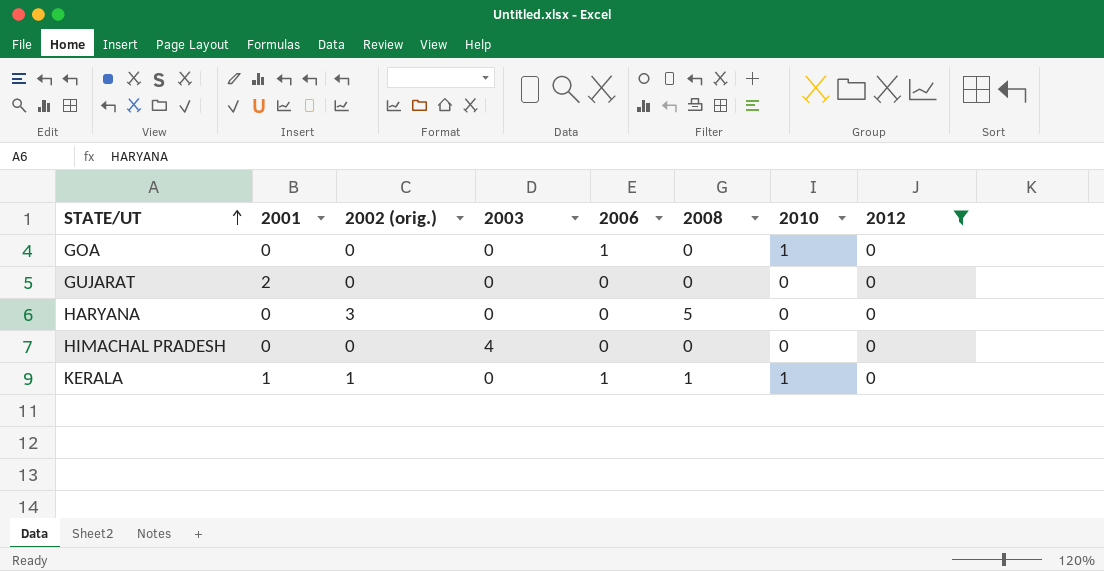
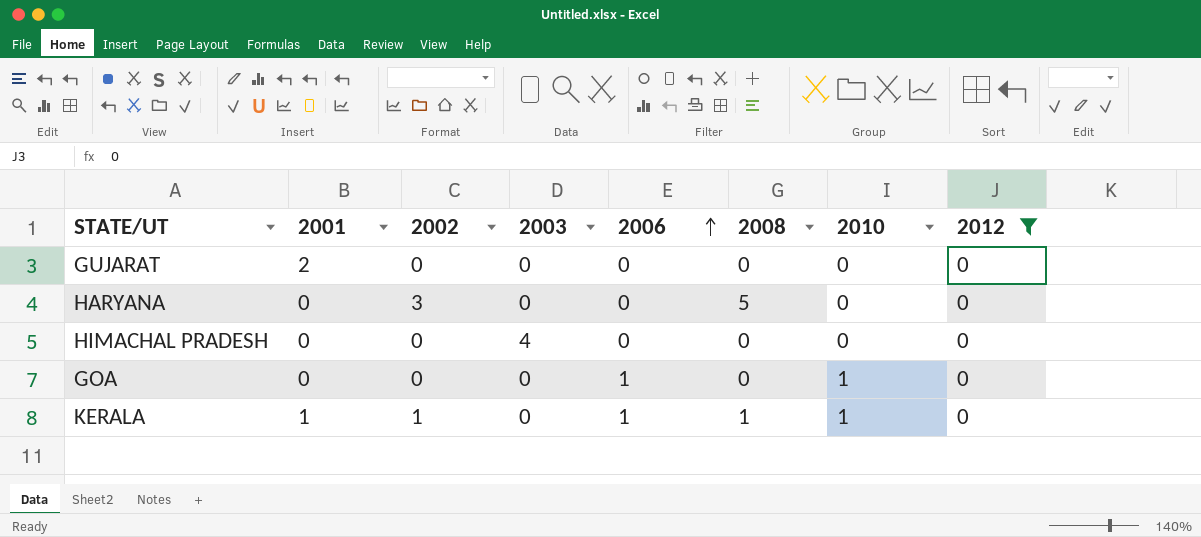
row order: STATE/UT ascending -> 2006 ascending
column name: 2002 (orig.) -> 2002

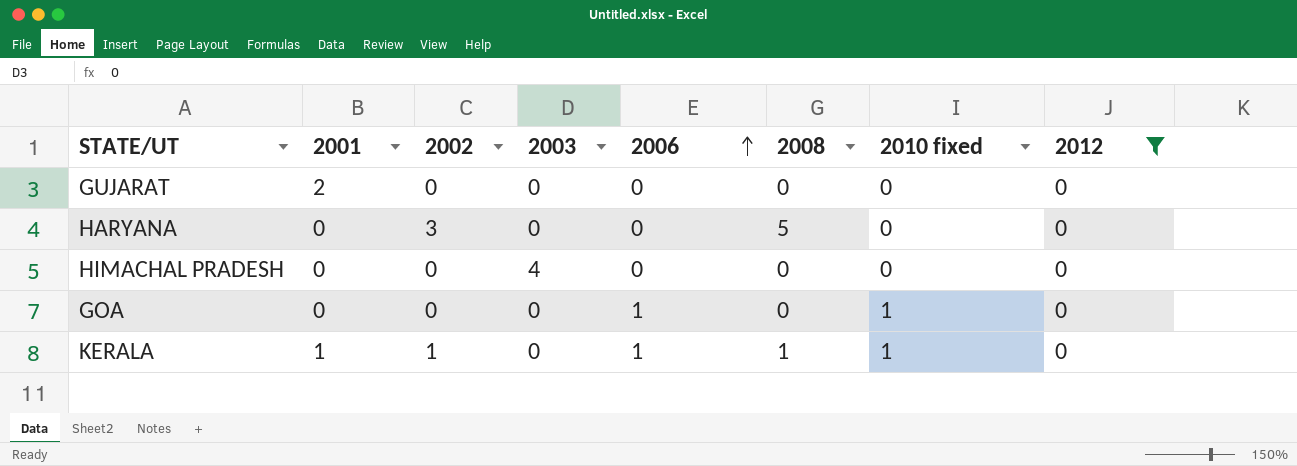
column name: 2010 -> 2010 fixed

